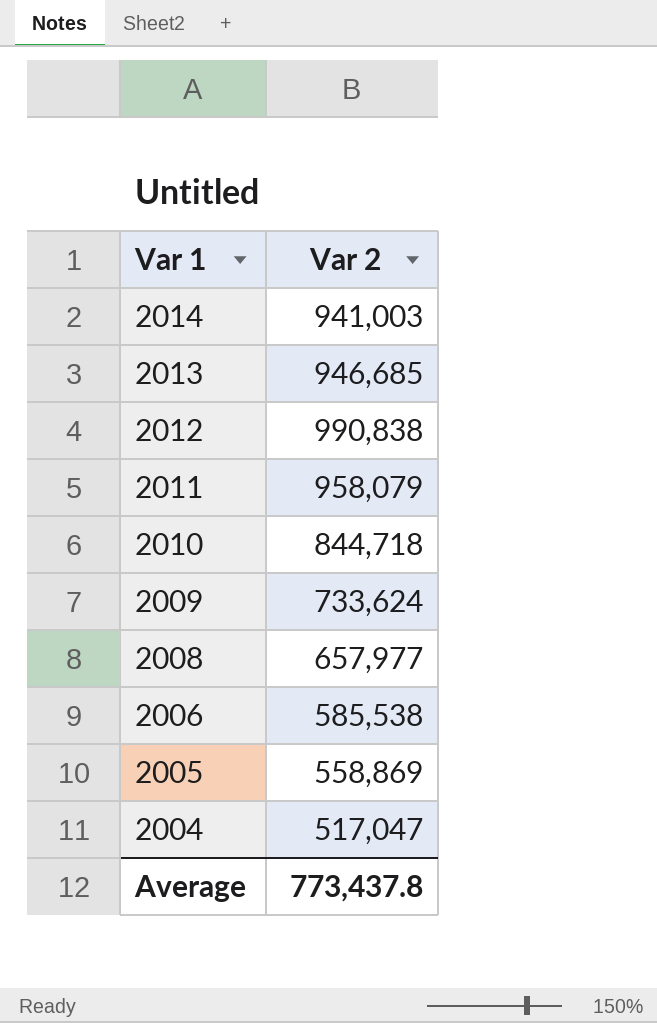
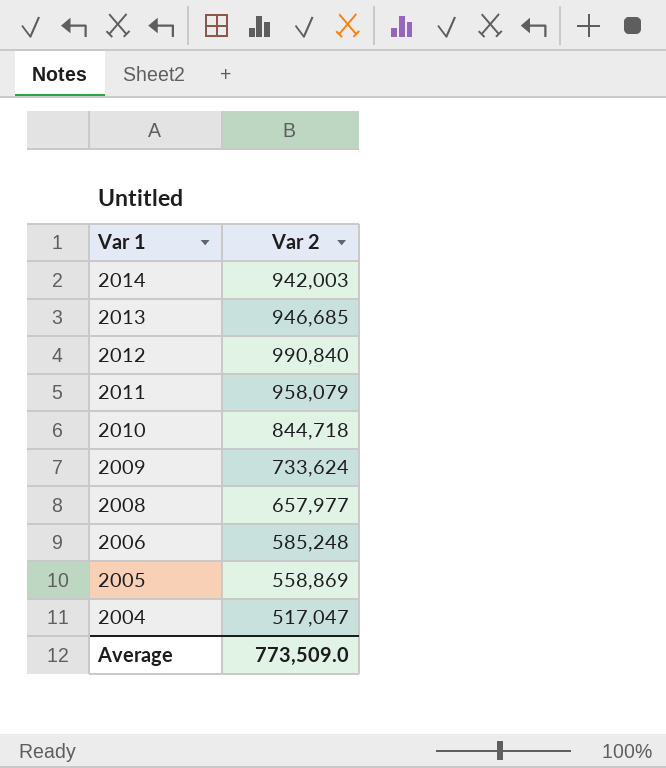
2014 | Var 2: 941,003 -> 942,003
2012 | Var 2: 990,838 -> 990,840
2006 | Var 2: 585,538 -> 585,248
Average | Var 2: 773,437.8 -> 773,509.0

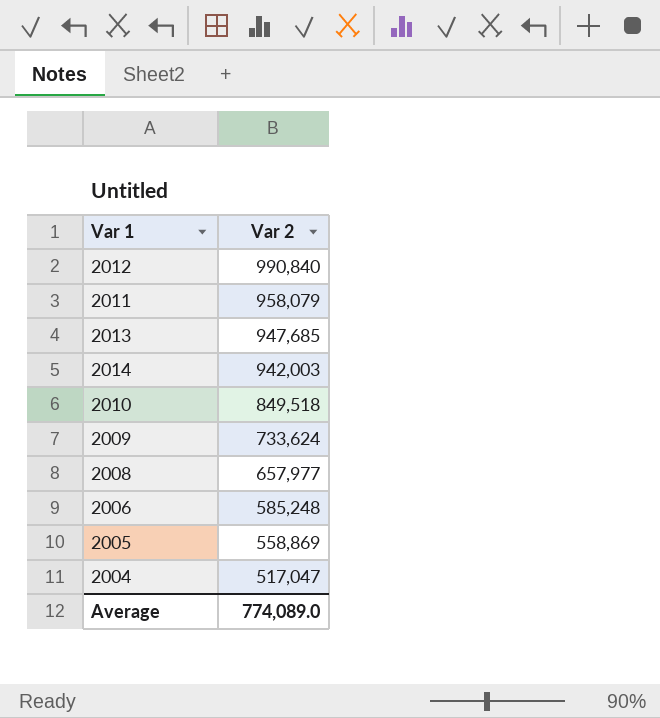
row order: Var 1 descending -> Var 2 descending
2013 | Var 2: 946,685 -> 947,685
2010 | Var 2: 844,718 -> 849,518
Average | Var 2: 773,509.0 -> 774,089.0

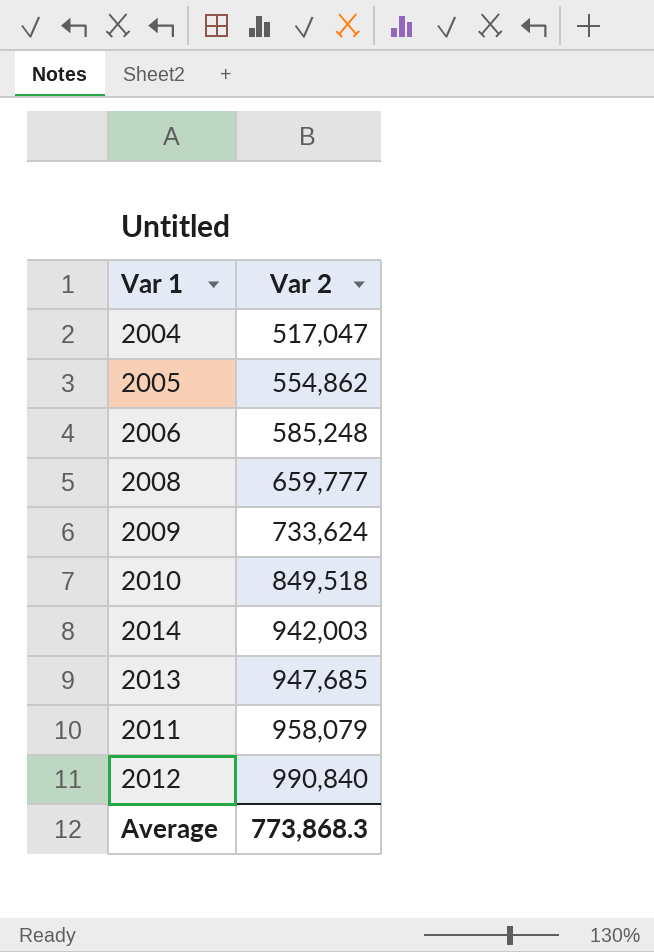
row order: Var 2 descending -> Var 2 ascending
2005 | Var 2: 558,869 -> 554,862
2008 | Var 2: 657,977 -> 659,777
Average | Var 2: 774,089.0 -> 773,868.3

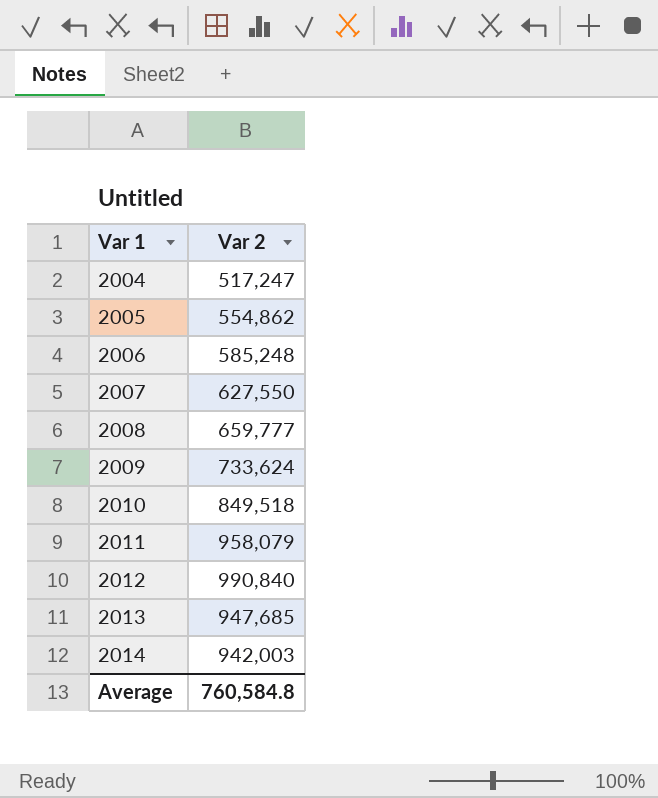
row order: Var 2 ascending -> Var 1 ascending
2004 | Var 2: 517,047 -> 517,247
row 2007: none -> 627,550
Average | Var 2: 773,868.3 -> 760,584.8

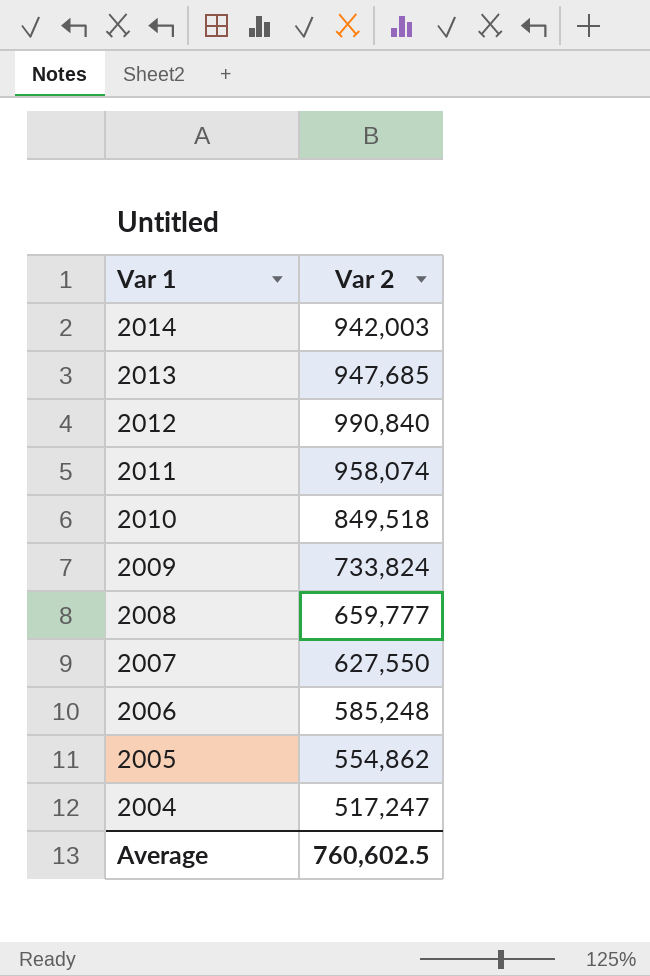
row order: Var 1 ascending -> Var 1 descending
2011 | Var 2: 958,079 -> 958,074
2009 | Var 2: 733,624 -> 733,824
Average | Var 2: 760,584.8 -> 760,602.5

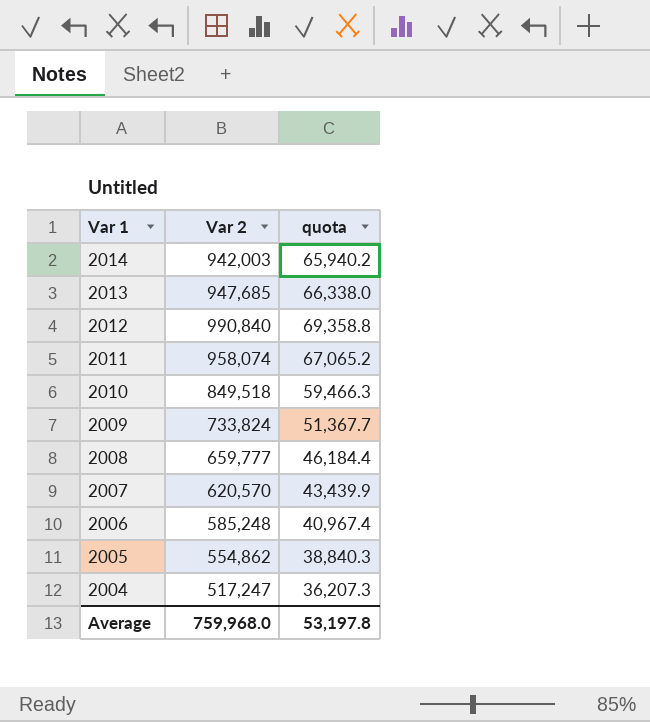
column quota | formula: none -> [Var 2] * 0.07
2007 | Var 2: 627,550 -> 620,570
Average | Var 2: 760,602.5 -> 759,968.0

